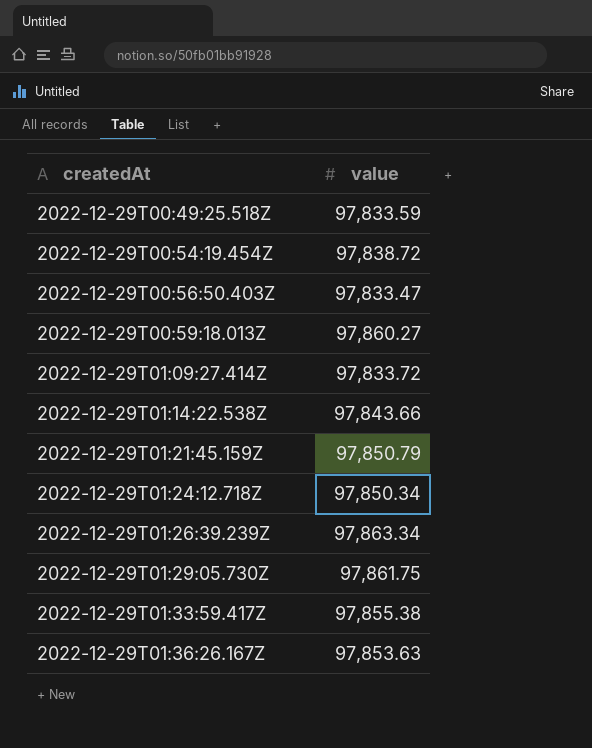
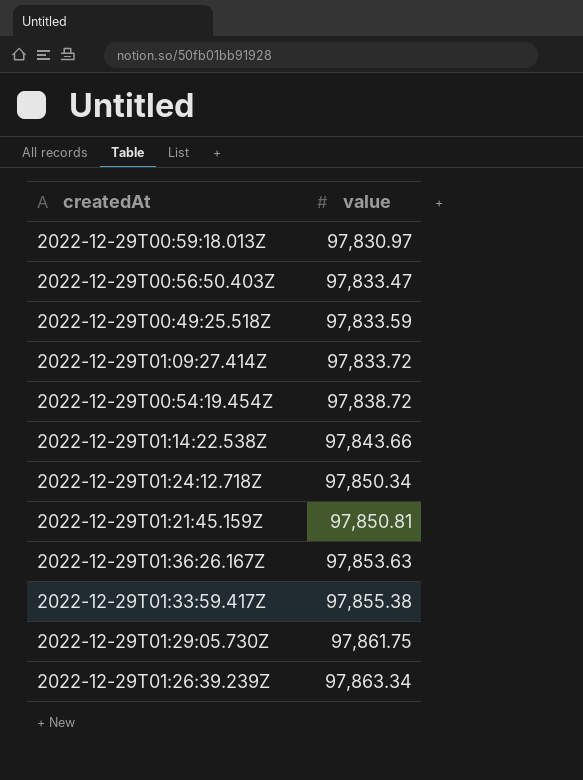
row order: createdAt ascending -> value ascending
2022-12-29T00:59:18.013Z | value: 97,860.27 -> 97,830.97
2022-12-29T01:21:45.159Z | value: 97,850.79 -> 97,850.81

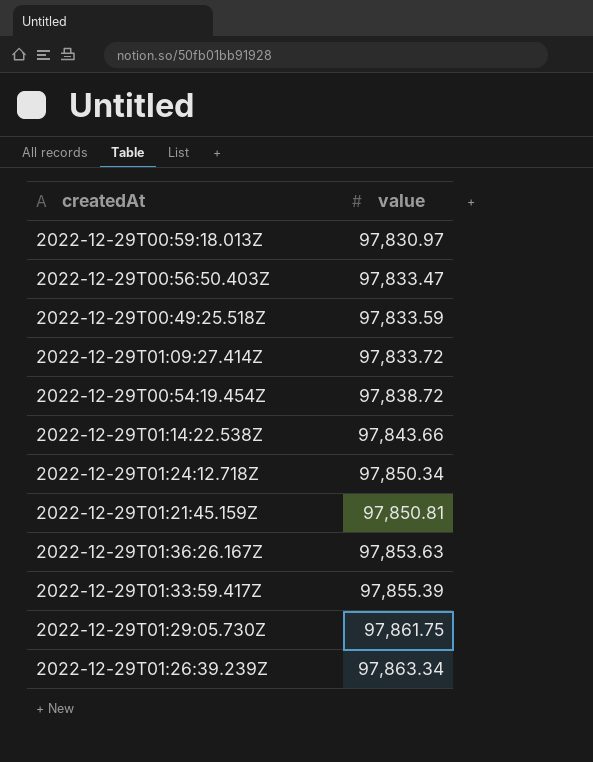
2022-12-29T01:33:59.417Z | value: 97,855.38 -> 97,855.39

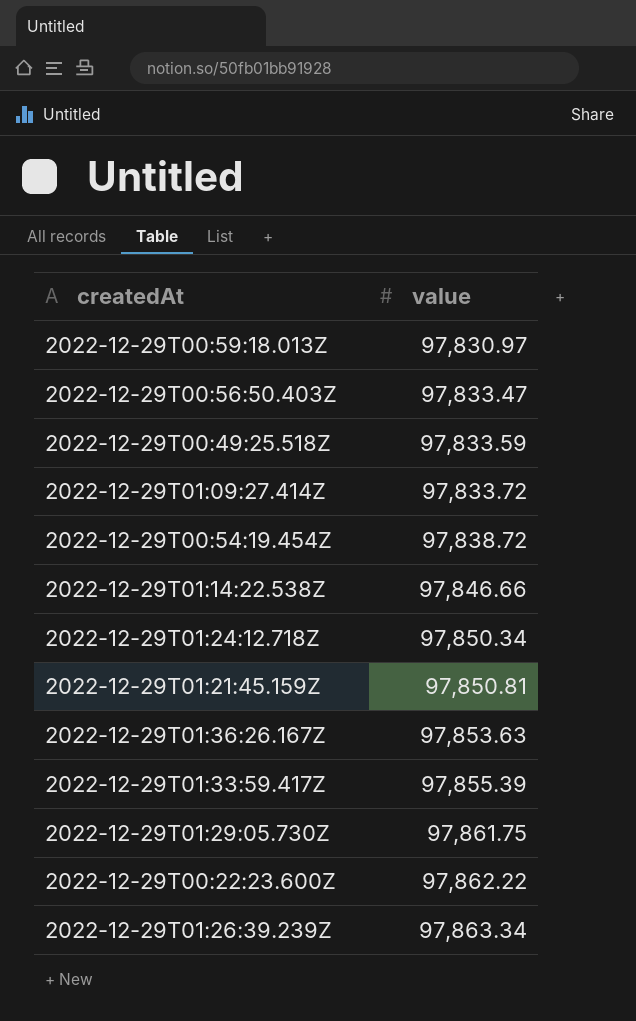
2022-12-29T01:14:22.538Z | value: 97,843.66 -> 97,846.66
row 2022-12-29T00:22:23.600Z: none -> 97,862.22

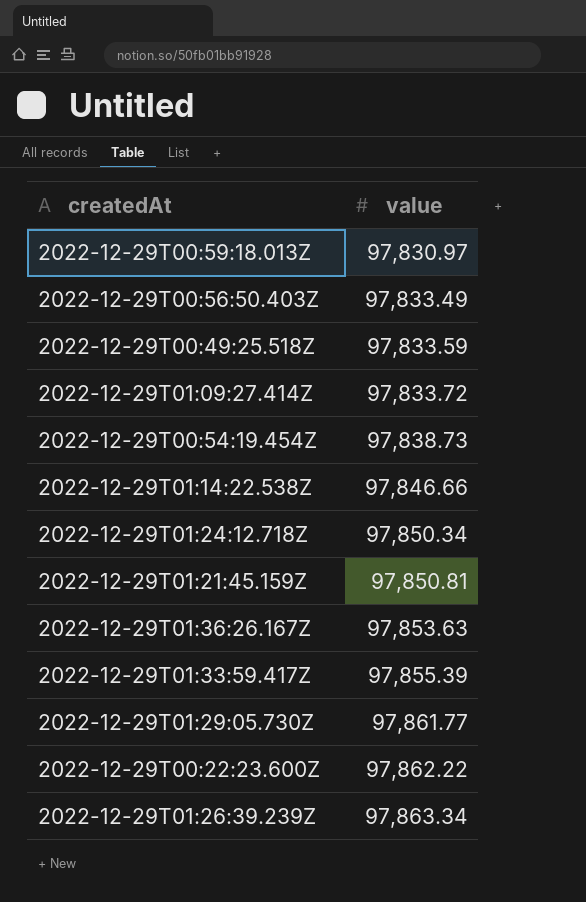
2022-12-29T00:56:50.403Z | value: 97,833.47 -> 97,833.49
2022-12-29T00:54:19.454Z | value: 97,838.72 -> 97,838.73
2022-12-29T01:29:05.730Z | value: 97,861.75 -> 97,861.77

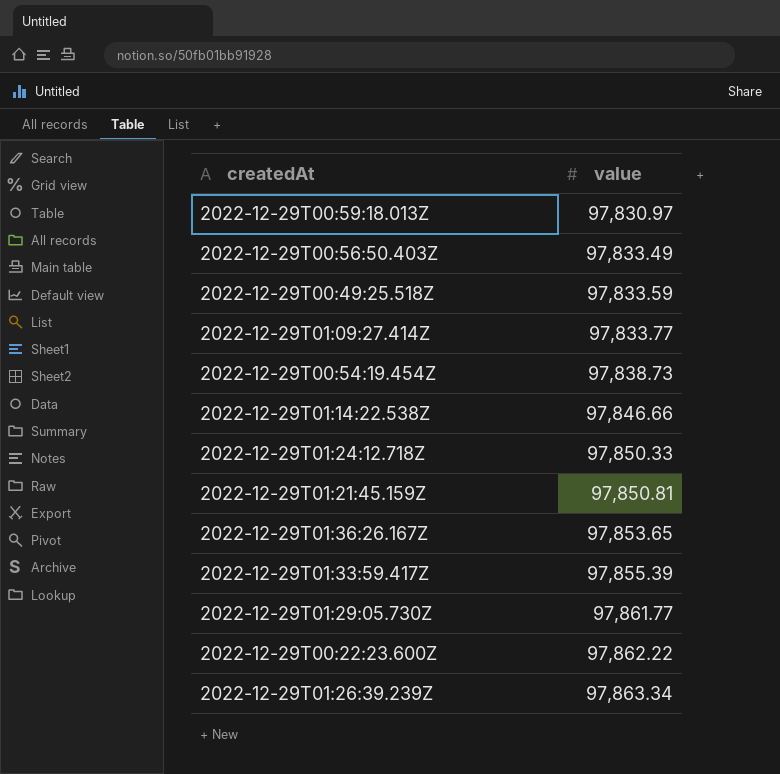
2022-12-29T01:09:27.414Z | value: 97,833.72 -> 97,833.77
2022-12-29T01:24:12.718Z | value: 97,850.34 -> 97,850.33
2022-12-29T01:36:26.167Z | value: 97,853.63 -> 97,853.65

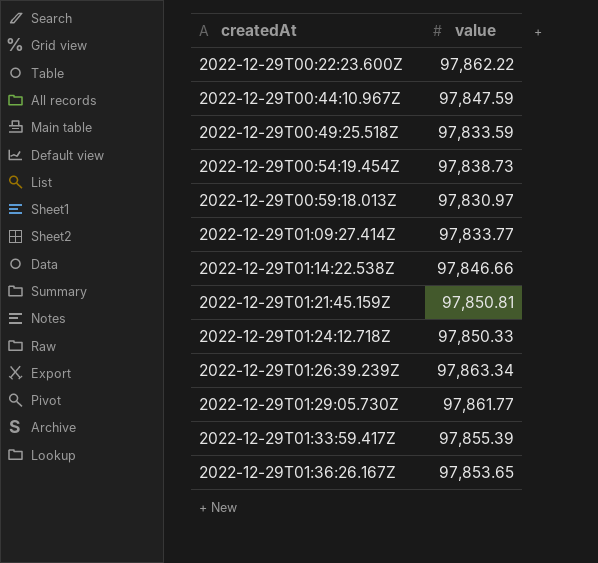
row order: value ascending -> createdAt ascending
row 2022-12-29T00:56:50.403Z: 97,833.49 -> none
row 2022-12-29T00:44:10.967Z: none -> 97,847.59

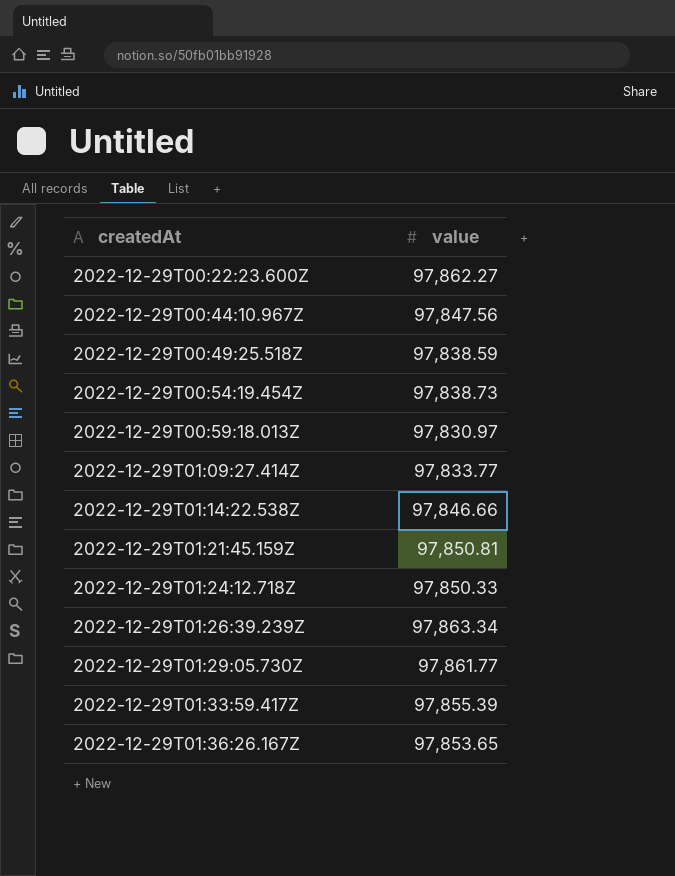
2022-12-29T00:22:23.600Z | value: 97,862.22 -> 97,862.27
2022-12-29T00:44:10.967Z | value: 97,847.59 -> 97,847.56
2022-12-29T00:49:25.518Z | value: 97,833.59 -> 97,838.59

